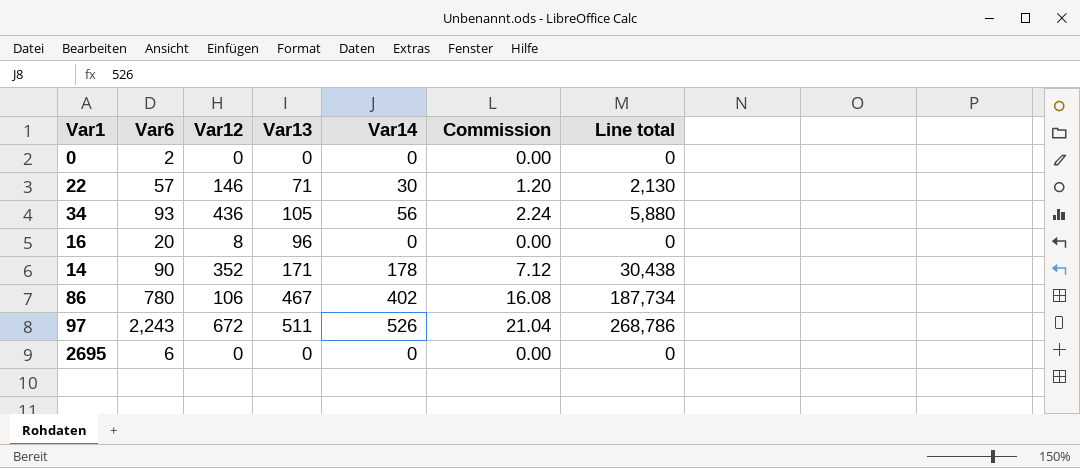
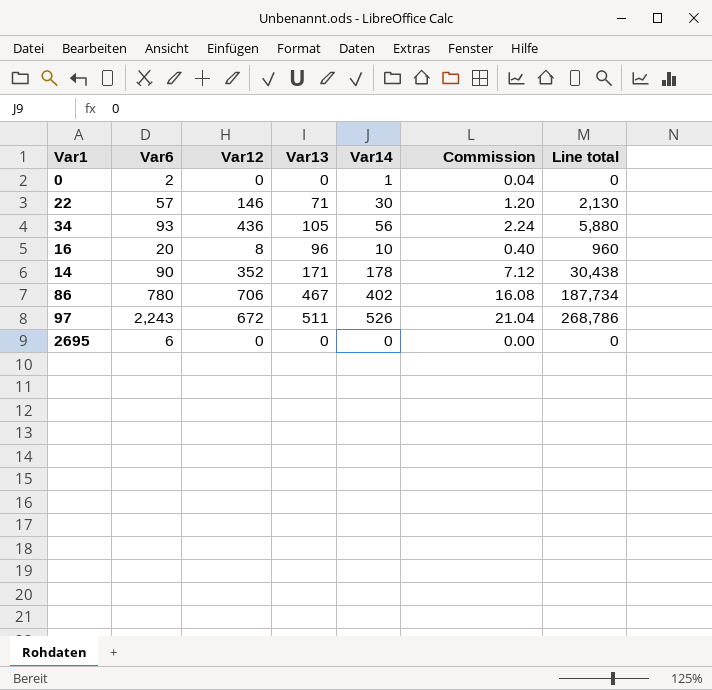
0 | Var14: 0 -> 1
0 | Commission: 0.00 -> 0.04
16 | Var14: 0 -> 10
16 | Commission: 0.00 -> 0.40
16 | Line total: 0 -> 960
86 | Var12: 106 -> 706

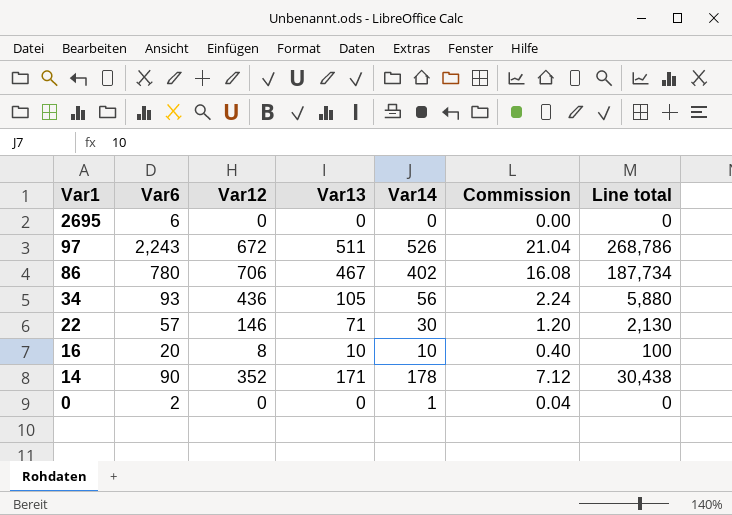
row order: none -> Var1 descending
16 | Var13: 96 -> 10
16 | Line total: 960 -> 100

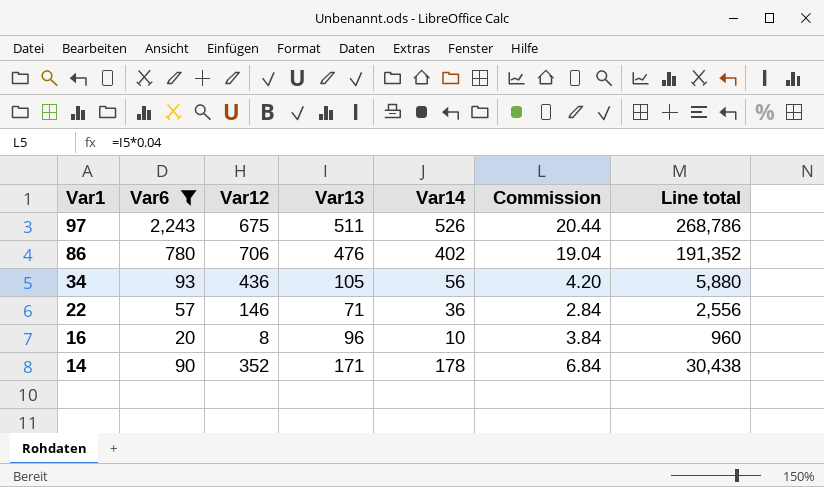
filter: none -> Var6 >= 20
column Commission | formula: [Var14] * 0.04 -> [Var13] * 0.04
97 | Var12: 672 -> 675
86 | Var13: 467 -> 476
86 | Line total: 187,734 -> 191,352
22 | Var14: 30 -> 36
22 | Line total: 2,130 -> 2,556
16 | Var13: 10 -> 96
16 | Line total: 100 -> 960

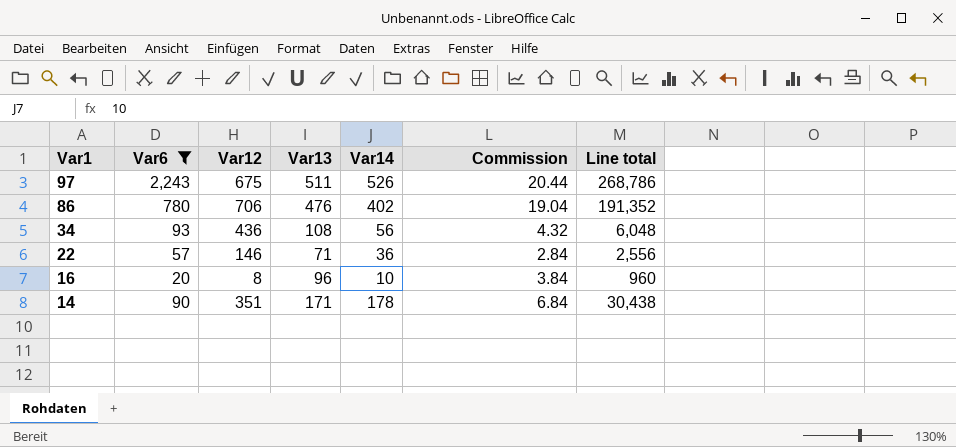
34 | Var13: 105 -> 108
34 | Commission: 4.20 -> 4.32
34 | Line total: 5,880 -> 6,048
14 | Var12: 352 -> 351

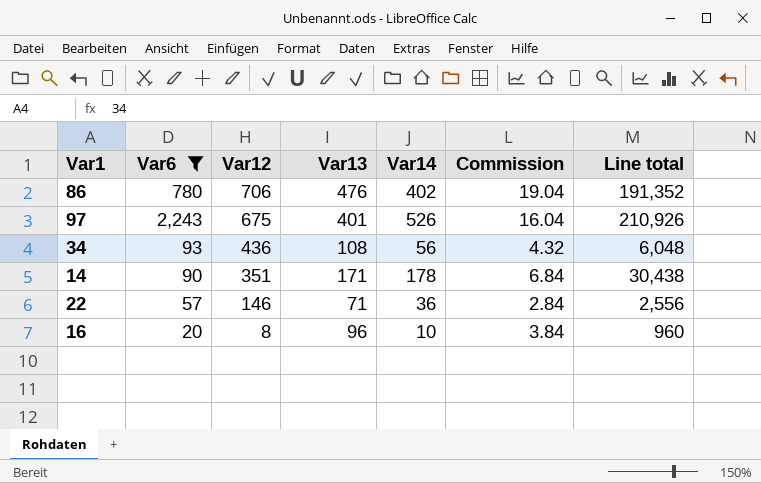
row order: Var1 descending -> Var12 descending
97 | Var13: 511 -> 401
97 | Commission: 20.44 -> 16.04
97 | Line total: 268,786 -> 210,926

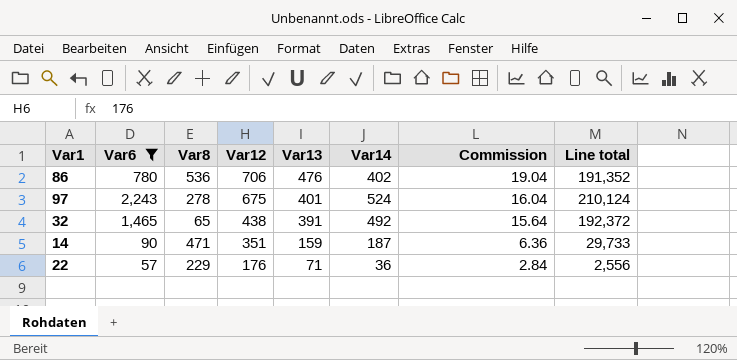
column Var8 | position: none -> 3
row 34: 93 | 436 | 108 | 56 | 4.32 | 6,048 -> none
row 16: 20 | 8 | 96 | 10 | 3.84 | 960 -> none
97 | Var14: 526 -> 524
97 | Line total: 210,926 -> 210,124
row 32: none -> 1,465 | 65 | 438 | 391 | 492 | 15.64 | 192,372
14 | Var13: 171 -> 159
14 | Var14: 178 -> 187
14 | Commission: 6.84 -> 6.36
14 | Line total: 30,438 -> 29,733
22 | Var12: 146 -> 176

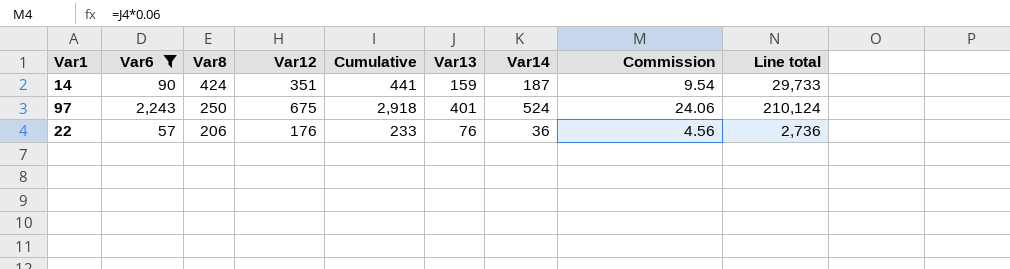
row order: Var12 descending -> Var8 descending
column Cumulative | formula: none -> [Var6] + [Var12]
column Commission | formula: [Var13] * 0.04 -> [Var13] * 0.06
row 86: 780 | 536 | 706 | 476 | 402 | 19.04 | 191,352 -> none
row 32: 1,465 | 65 | 438 | 391 | 492 | 15.64 | 192,372 -> none
14 | Var8: 471 -> 424
97 | Var8: 278 -> 250
22 | Var8: 229 -> 206
22 | Var13: 71 -> 76
22 | Line total: 2,556 -> 2,736

